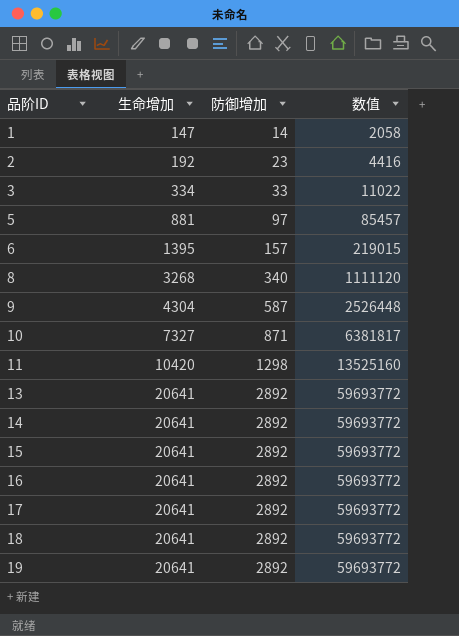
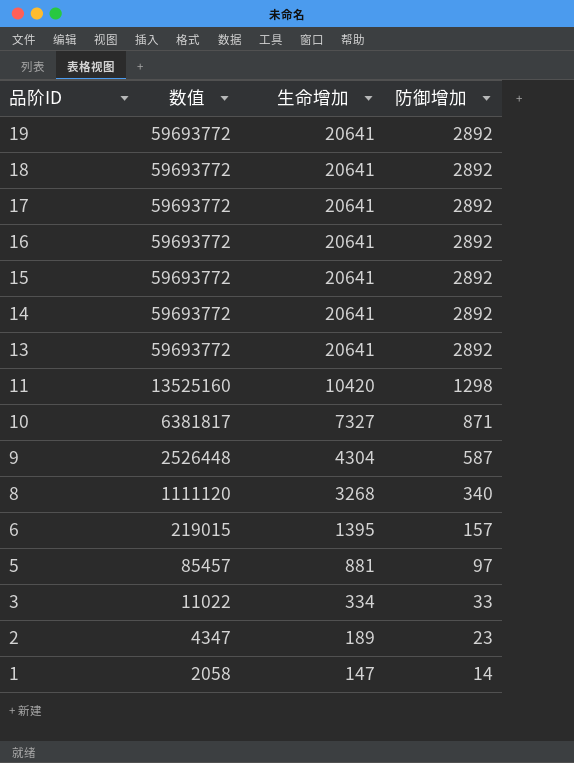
row order: 品阶ID ascending -> 品阶ID descending
column 数值 | position: 4 -> 2
2 | 数值: 4416 -> 4347
2 | 生命增加: 192 -> 189

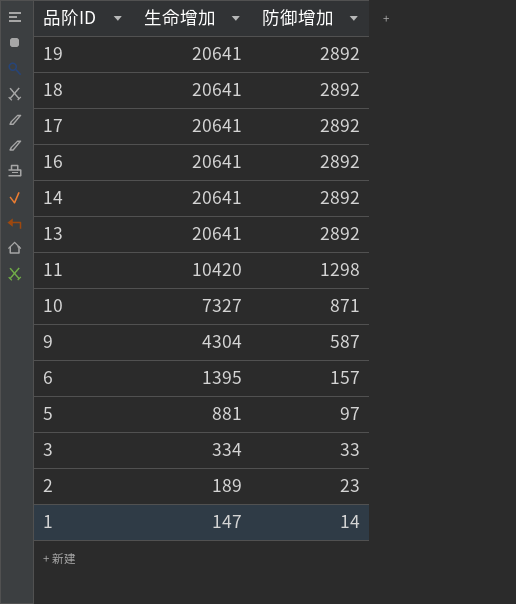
column 数值 | formula: [生命增加] * [防御增加] -> none
row 15: 59693772 | 20641 | 2892 -> none
row 8: 1111120 | 3268 | 340 -> none

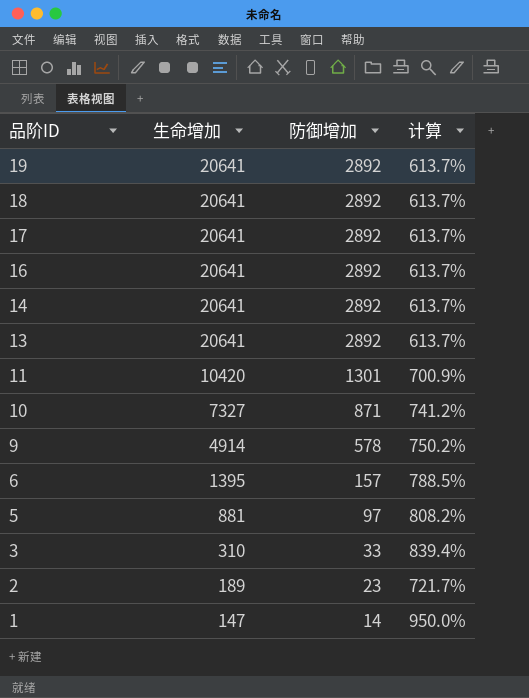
column 计算 | formula: none -> ([生命增加] - [防御增加]) / [防御增加]
11 | 防御增加: 1298 -> 1301
9 | 生命增加: 4304 -> 4914
9 | 防御增加: 587 -> 578
3 | 生命增加: 334 -> 310

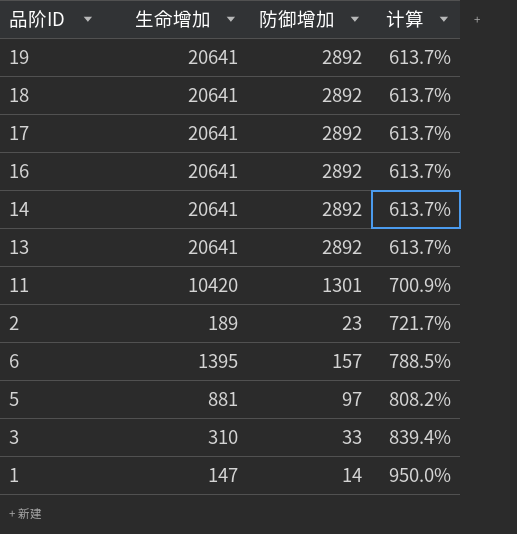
row order: 品阶ID descending -> 计算 ascending
row 10: 7327 | 871 | 741.2% -> none
row 9: 4914 | 578 | 750.2% -> none

